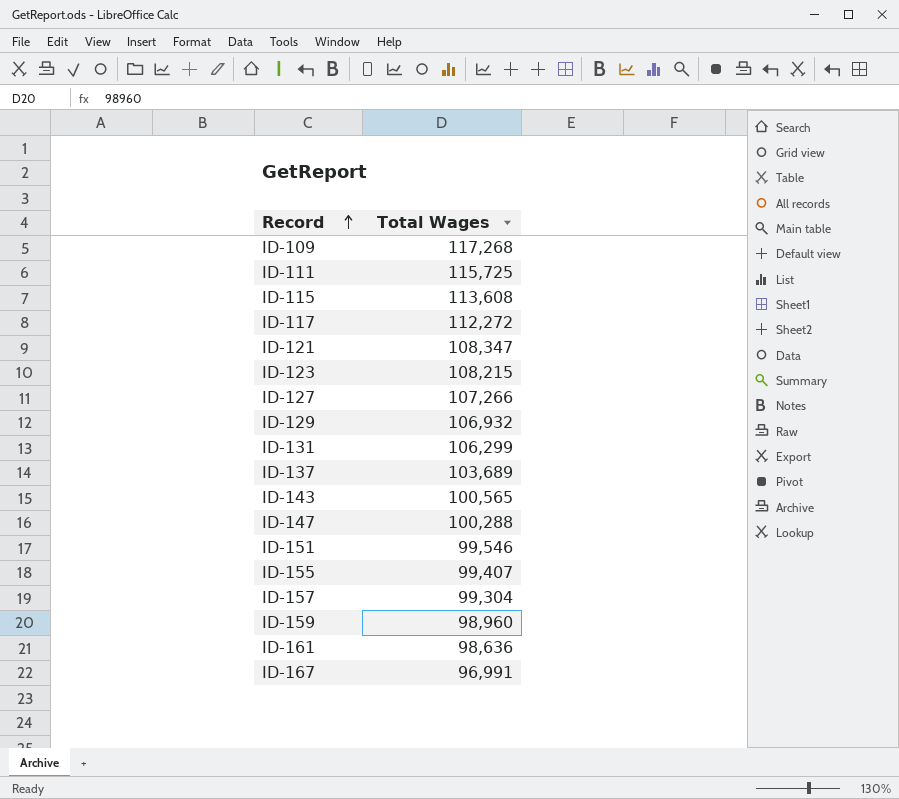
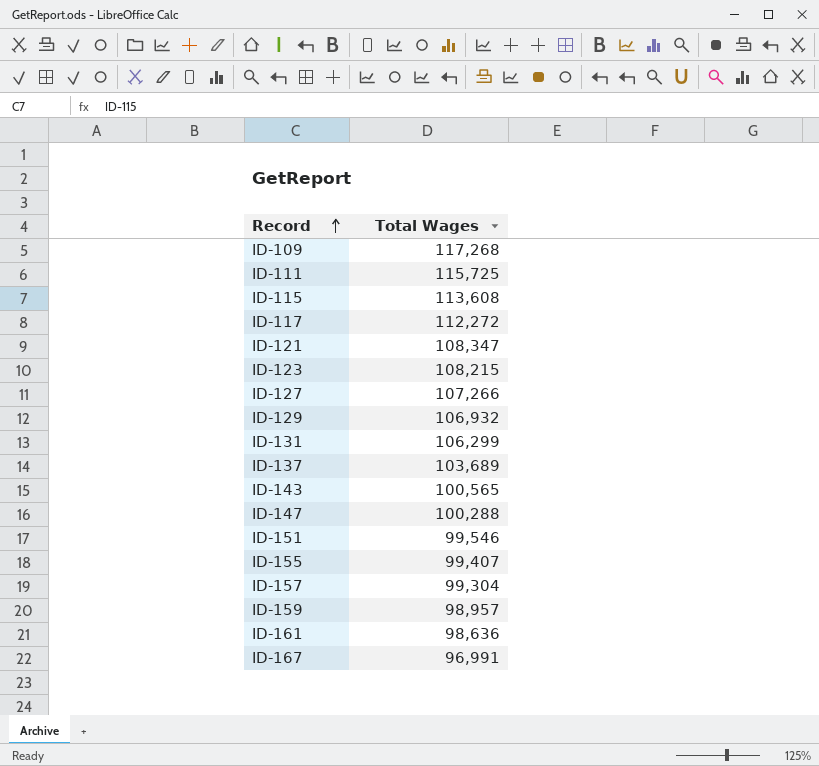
ID-159 | Total Wages: 98,960 -> 98,957

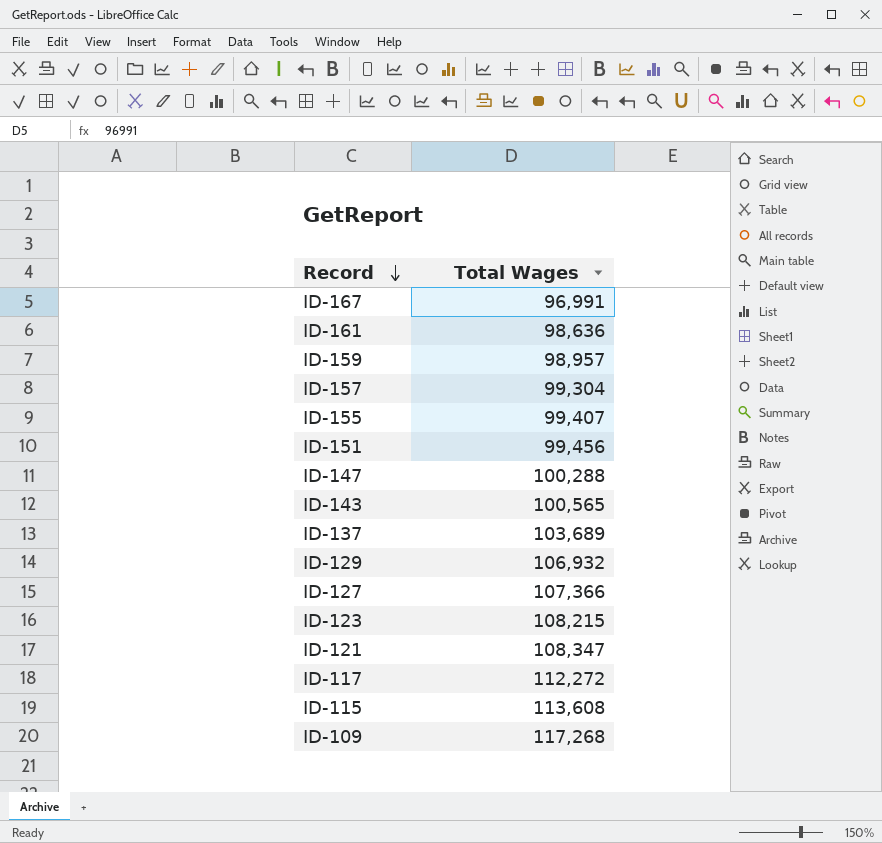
row order: Record ascending -> Record descending
row ID-111: 115,725 -> none
row ID-131: 106,299 -> none
ID-151 | Total Wages: 99,546 -> 99,456
ID-127 | Total Wages: 107,266 -> 107,366

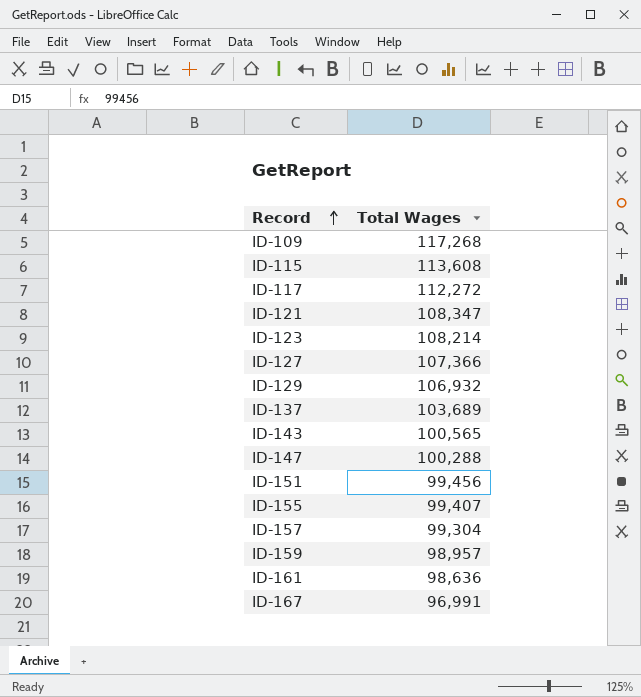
row order: Record descending -> Record ascending
ID-123 | Total Wages: 108,215 -> 108,214

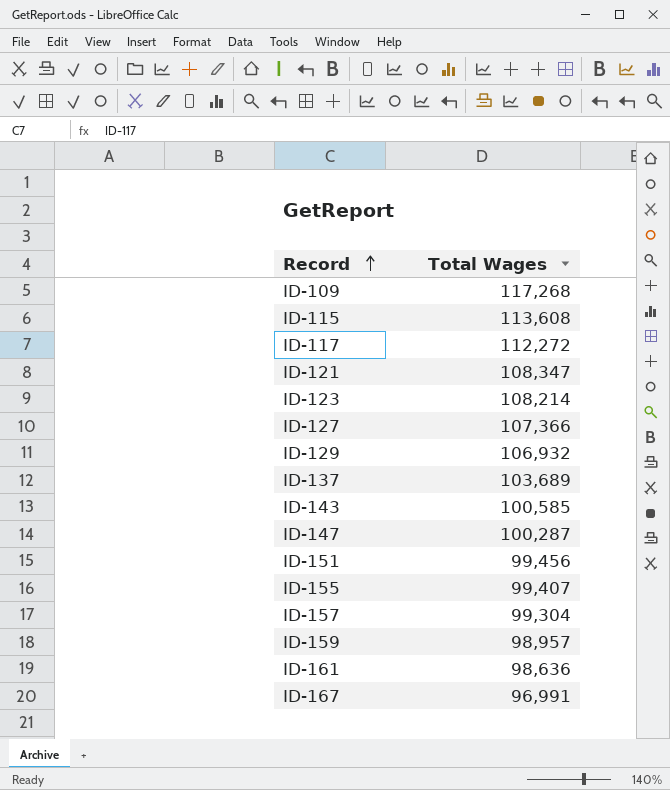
ID-143 | Total Wages: 100,565 -> 100,585
ID-147 | Total Wages: 100,288 -> 100,287

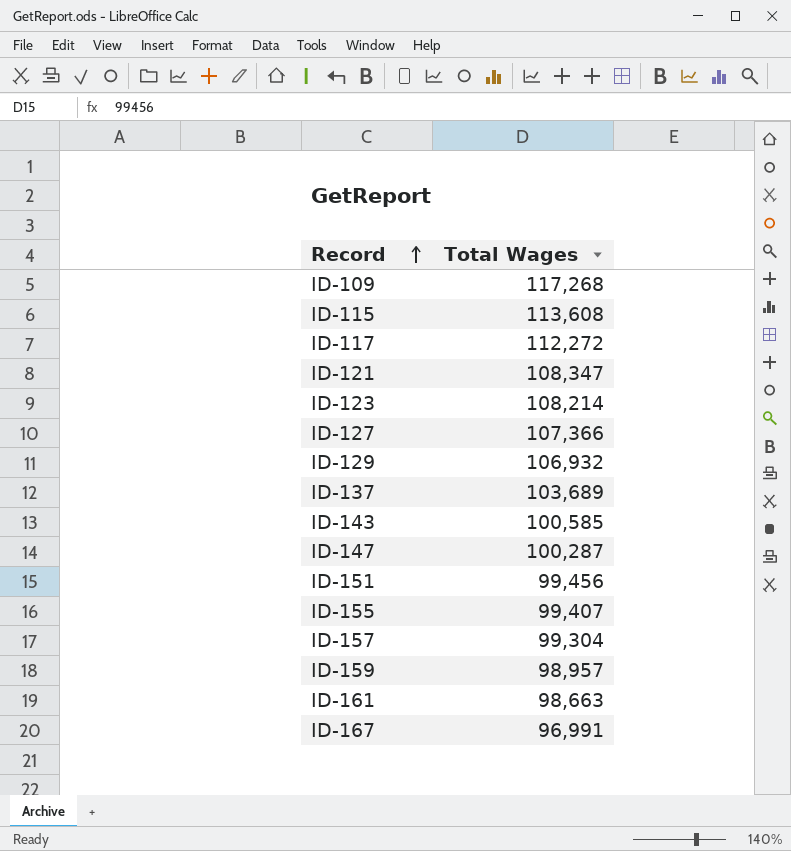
ID-161 | Total Wages: 98,636 -> 98,663

